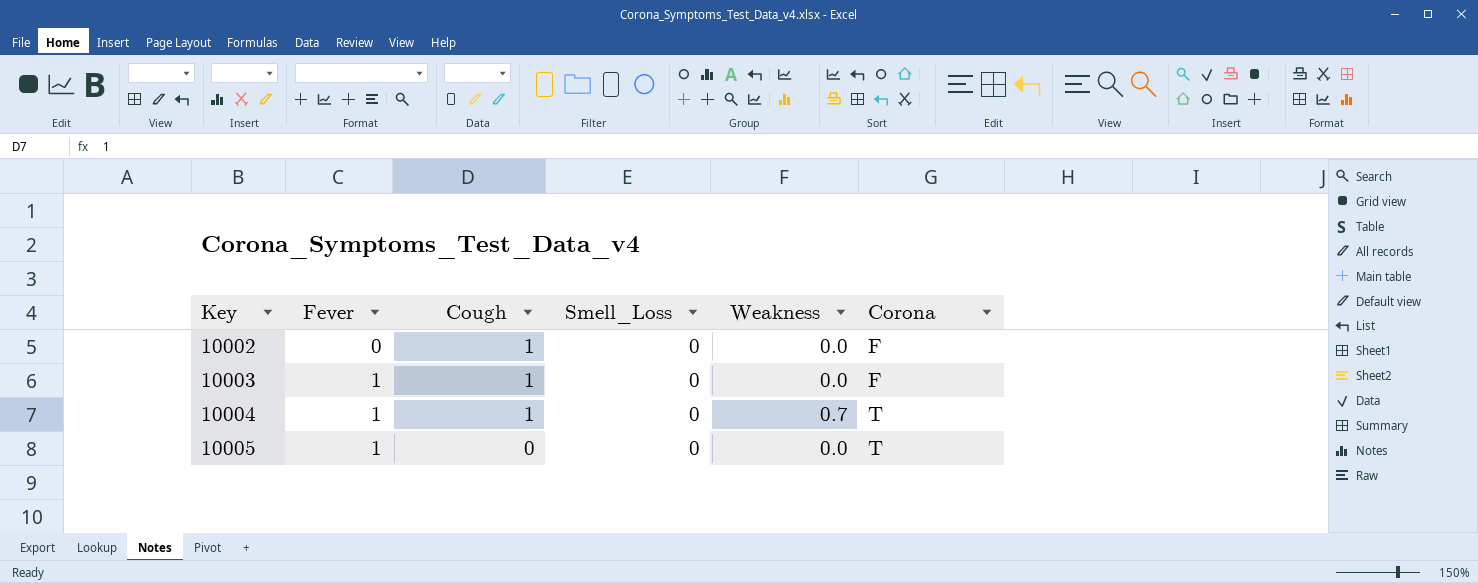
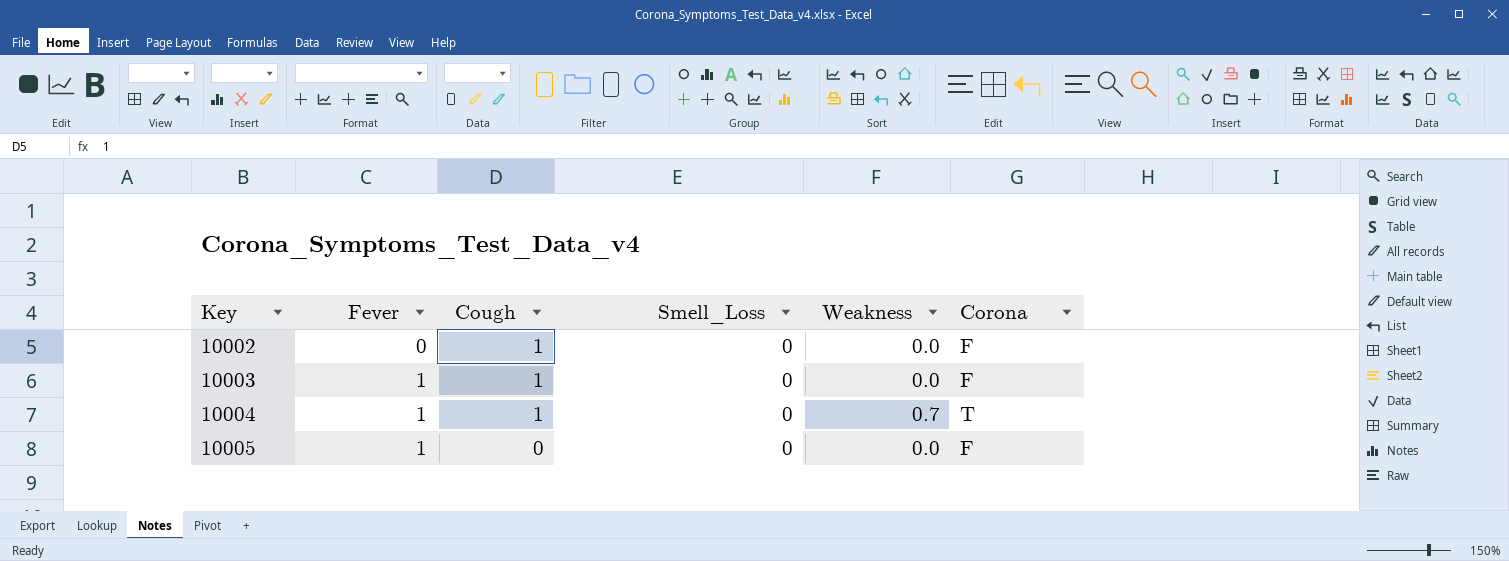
10005 | Corona: T -> F

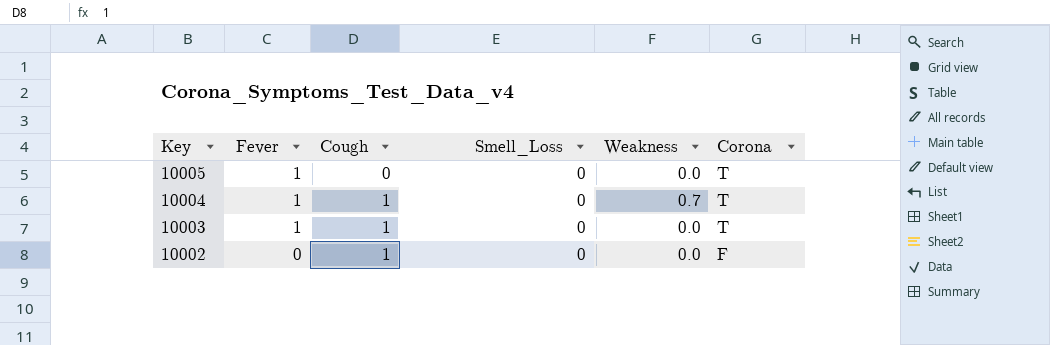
row order: Key ascending -> Key descending
10005 | Corona: F -> T
10003 | Corona: F -> T

